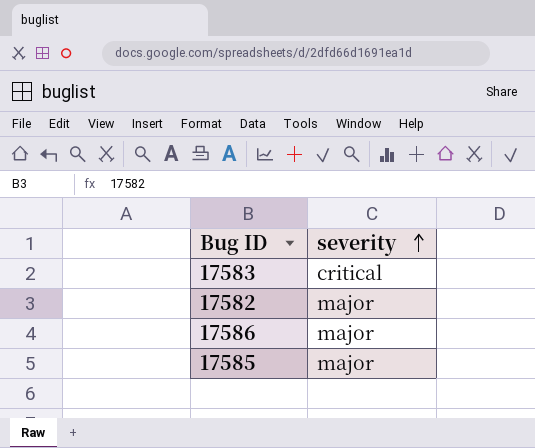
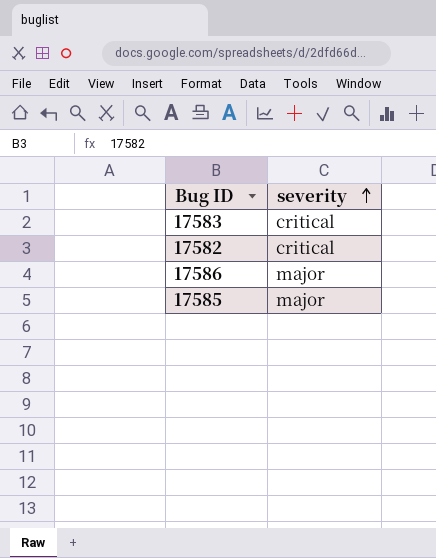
17582 | severity: major -> critical

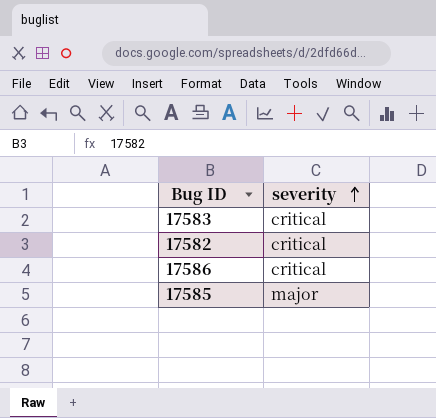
17586 | severity: major -> critical

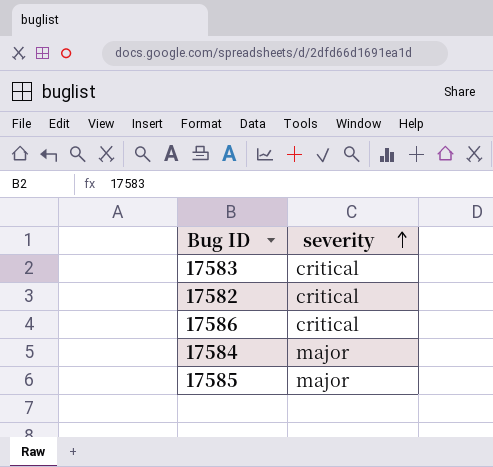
row 17584: none -> major

